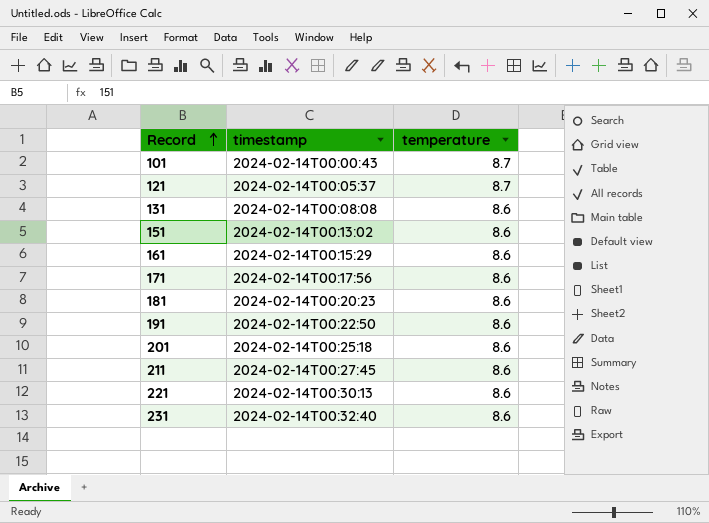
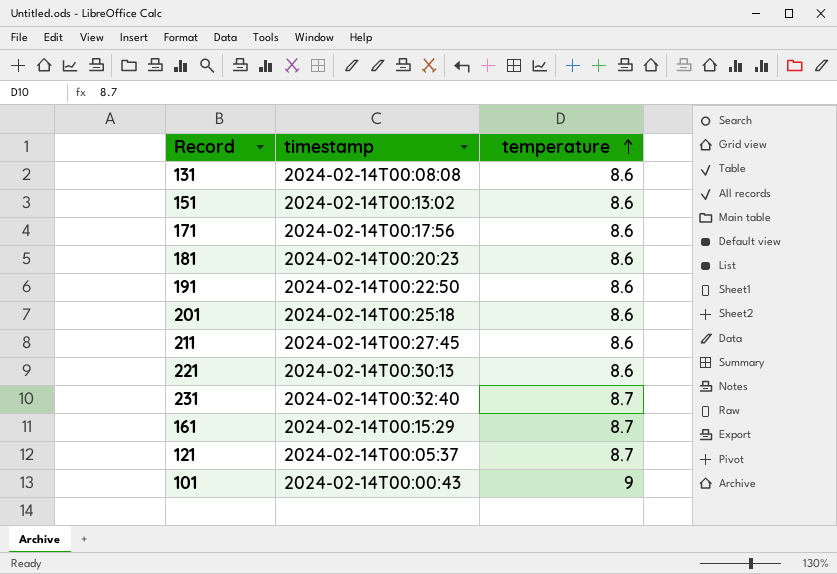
row order: Record ascending -> temperature ascending
231 | temperature: 8.6 -> 8.7
161 | temperature: 8.6 -> 8.7
101 | temperature: 8.7 -> 9

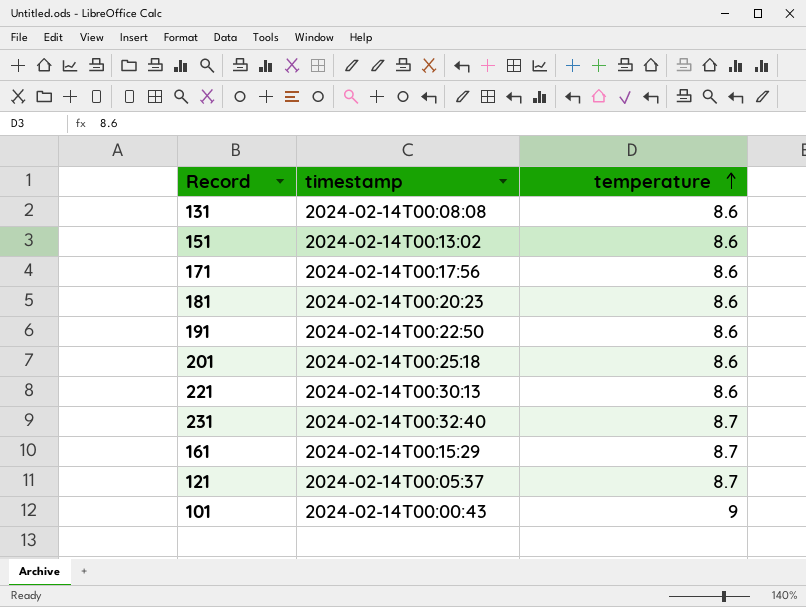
row 211: 2024-02-14T00:27:45 | 8.6 -> none

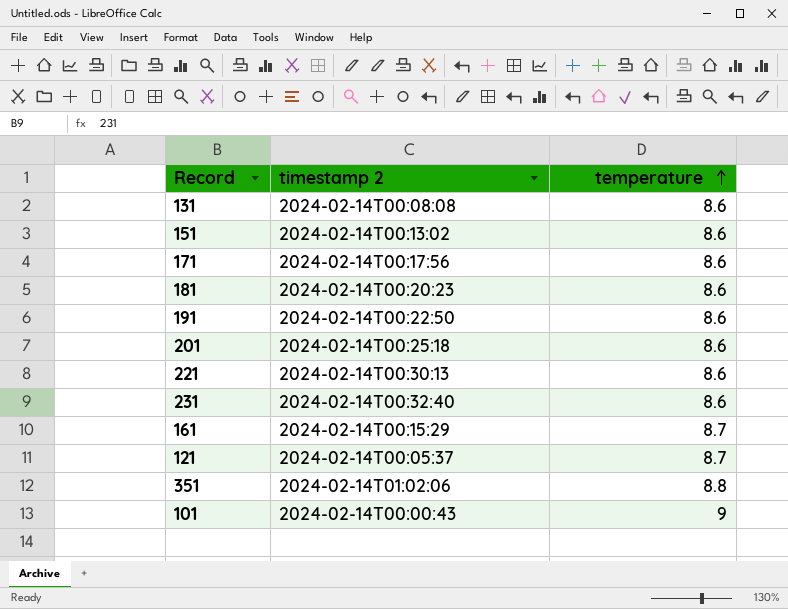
column name: timestamp -> timestamp 2
231 | temperature: 8.7 -> 8.6
row 351: none -> 2024-02-14T01:02:06 | 8.8

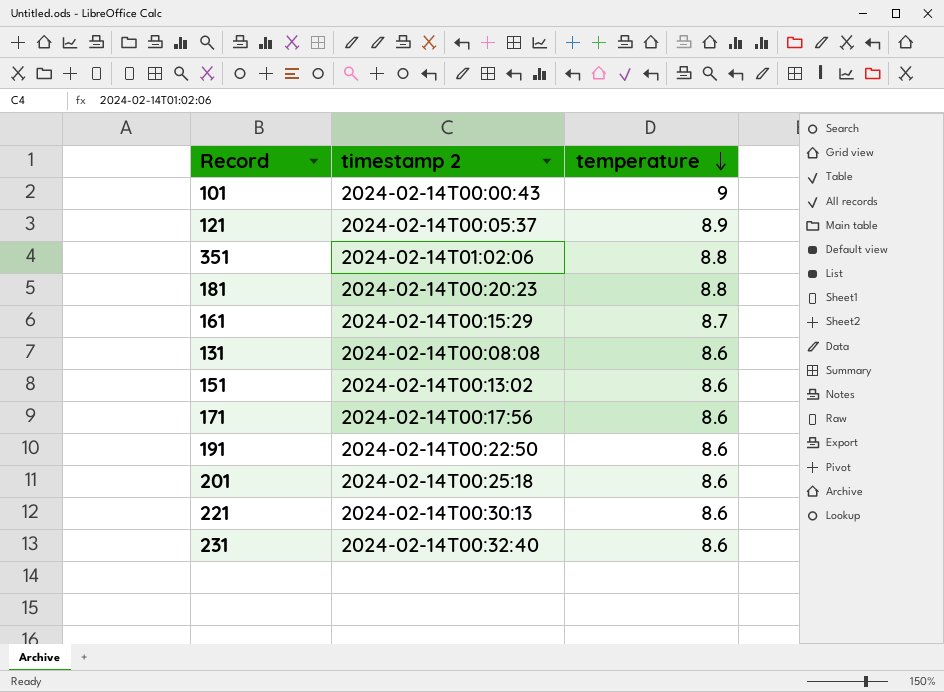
row order: temperature ascending -> temperature descending
121 | temperature: 8.7 -> 8.9
181 | temperature: 8.6 -> 8.8

